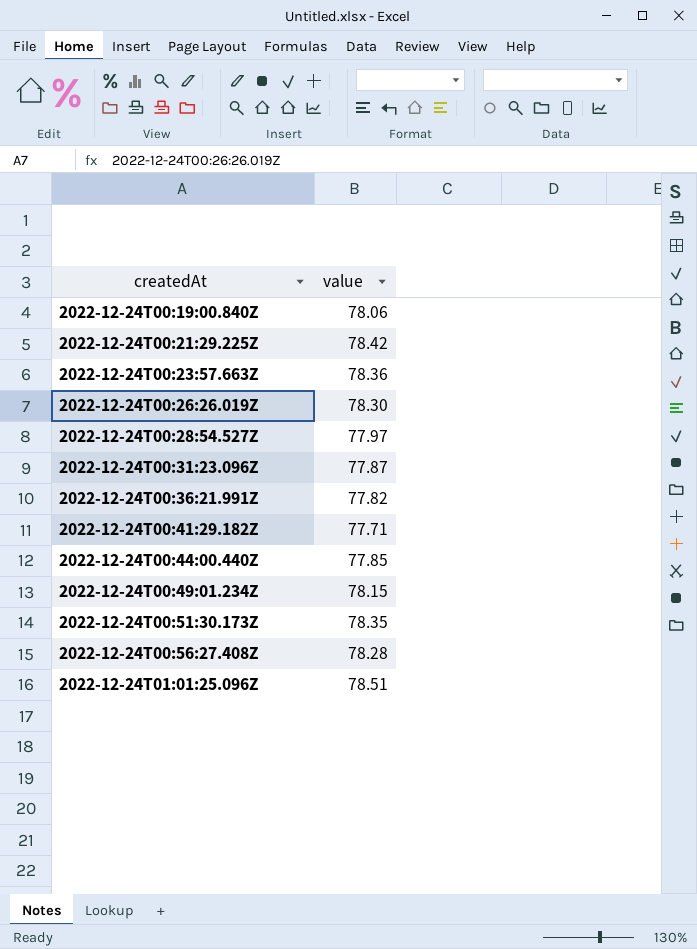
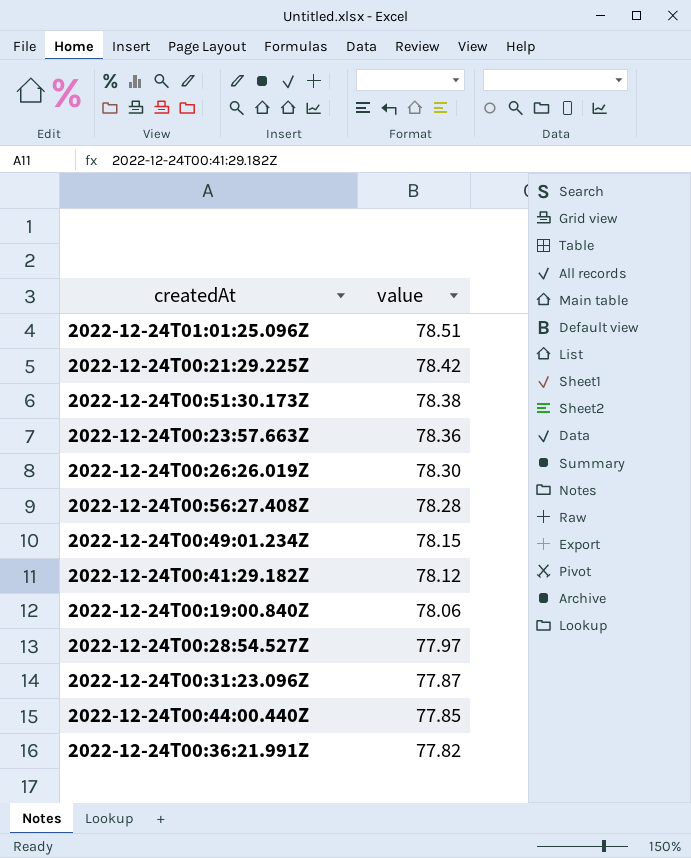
row order: createdAt ascending -> value descending
2022-12-24T00:51:30.173Z | value: 78.35 -> 78.38
2022-12-24T00:41:29.182Z | value: 77.71 -> 78.12

